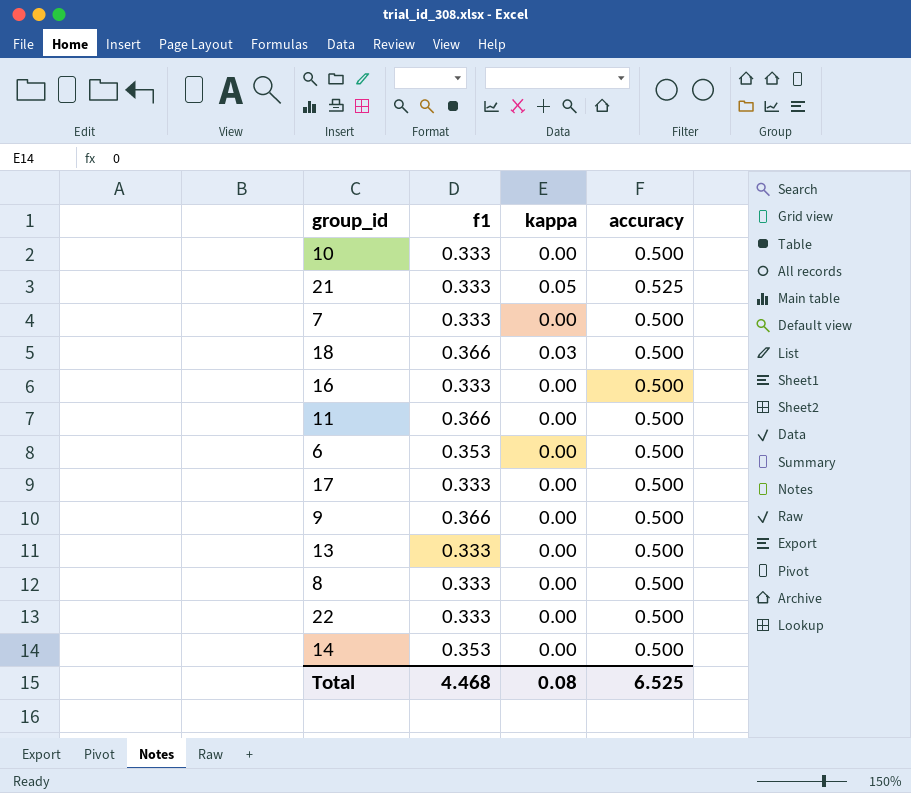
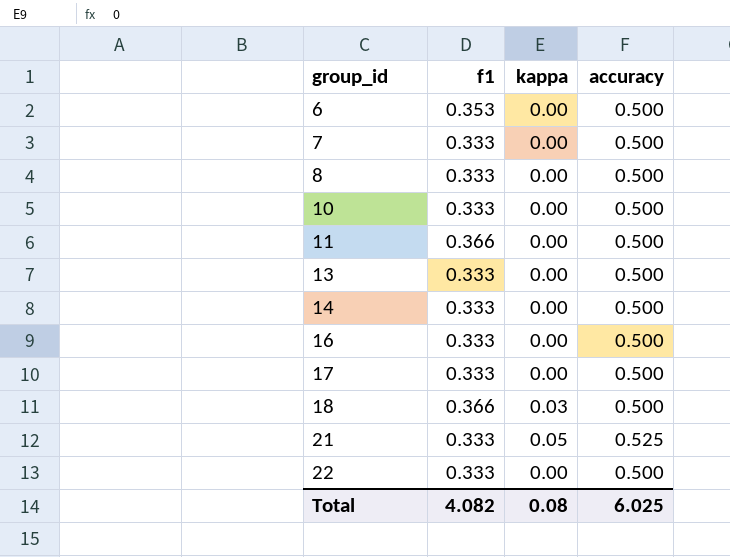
row order: none -> group_id ascending
row 9: 0.366 | 0.00 | 0.500 -> none
14 | f1: 0.353 -> 0.333
Total | f1: 4.468 -> 4.082
Total | accuracy: 6.525 -> 6.025

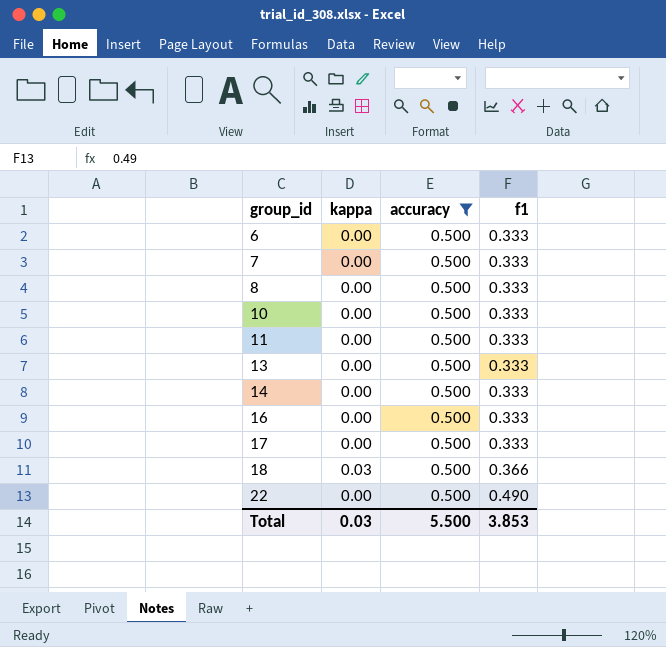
filter: none -> accuracy = 0.500
column f1 | position: 2 -> 4
6 | f1: 0.353 -> 0.333
11 | f1: 0.366 -> 0.333
22 | f1: 0.333 -> 0.490
Total | kappa: 0.08 -> 0.03
Total | accuracy: 6.025 -> 5.500
Total | f1: 4.082 -> 3.853

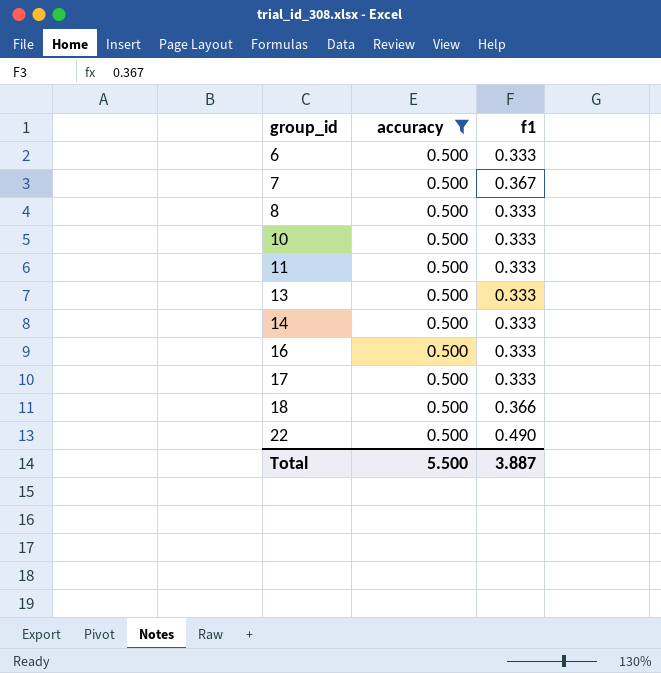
column kappa | position: 2 -> none
7 | f1: 0.333 -> 0.367
Total | f1: 3.853 -> 3.887

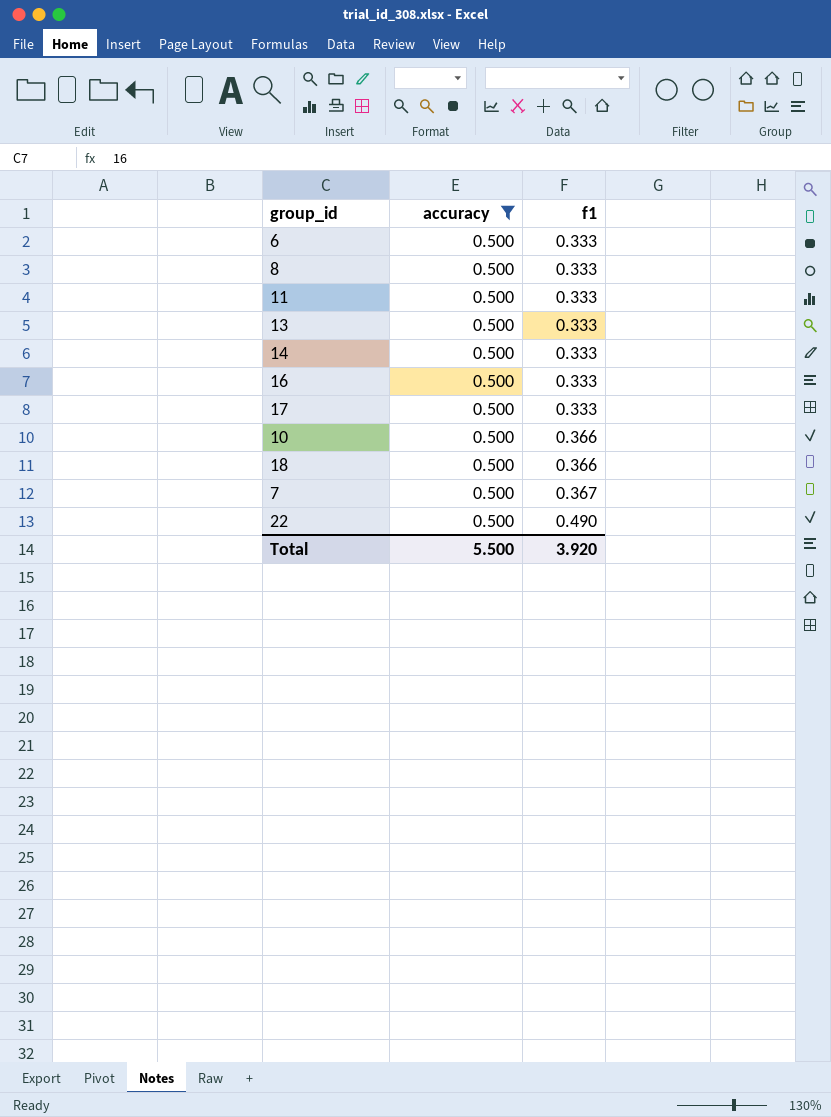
row order: group_id ascending -> f1 ascending
10 | f1: 0.333 -> 0.366
Total | f1: 3.887 -> 3.920

